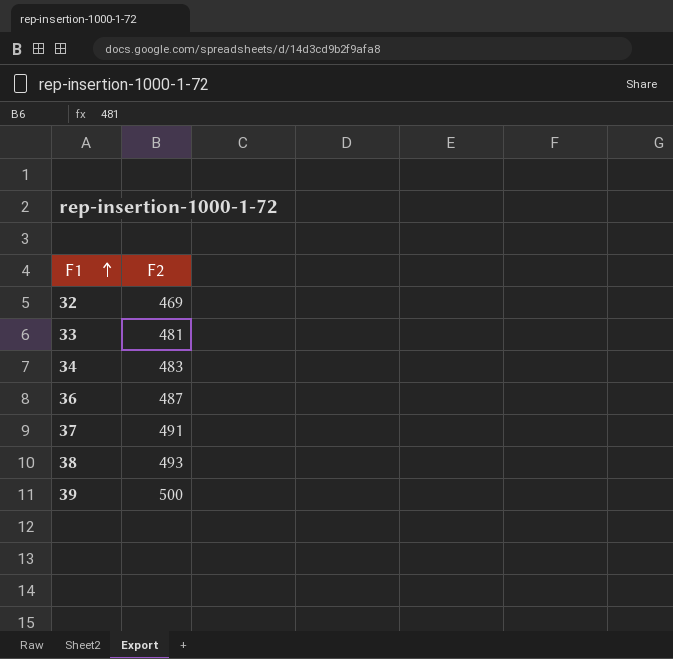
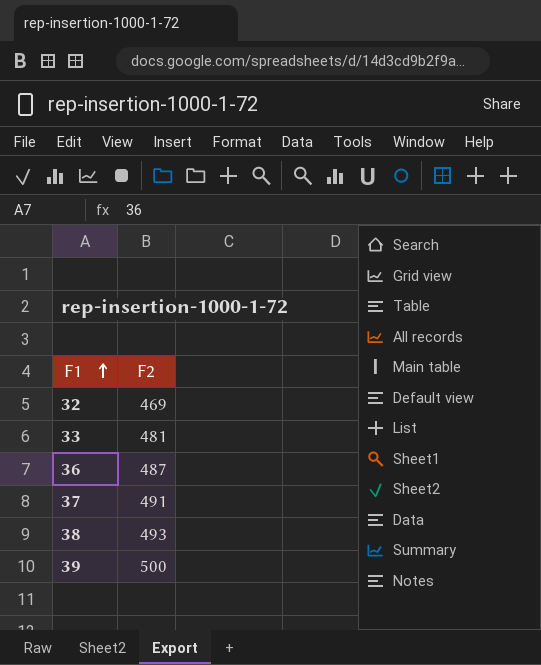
row 34: 483 -> none

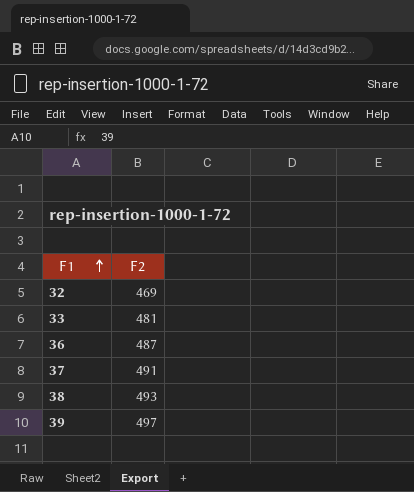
39 | F2: 500 -> 497

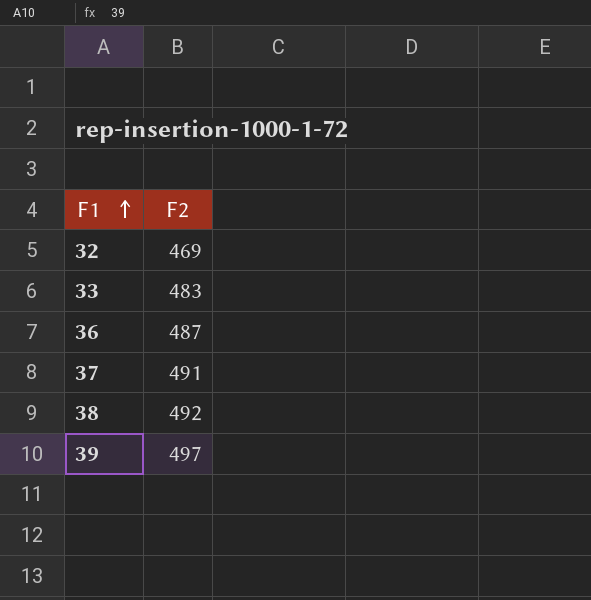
33 | F2: 481 -> 483
38 | F2: 493 -> 492

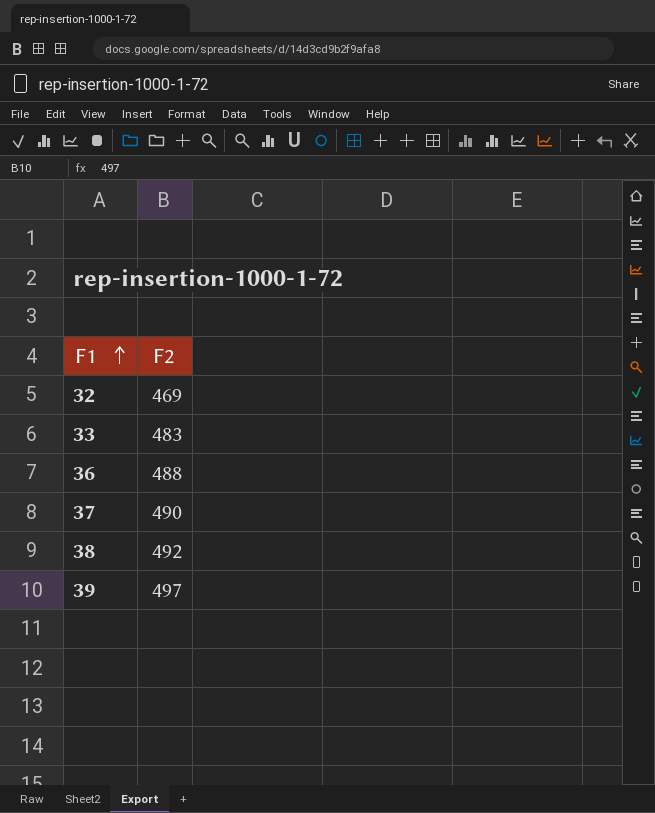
36 | F2: 487 -> 488
37 | F2: 491 -> 490

